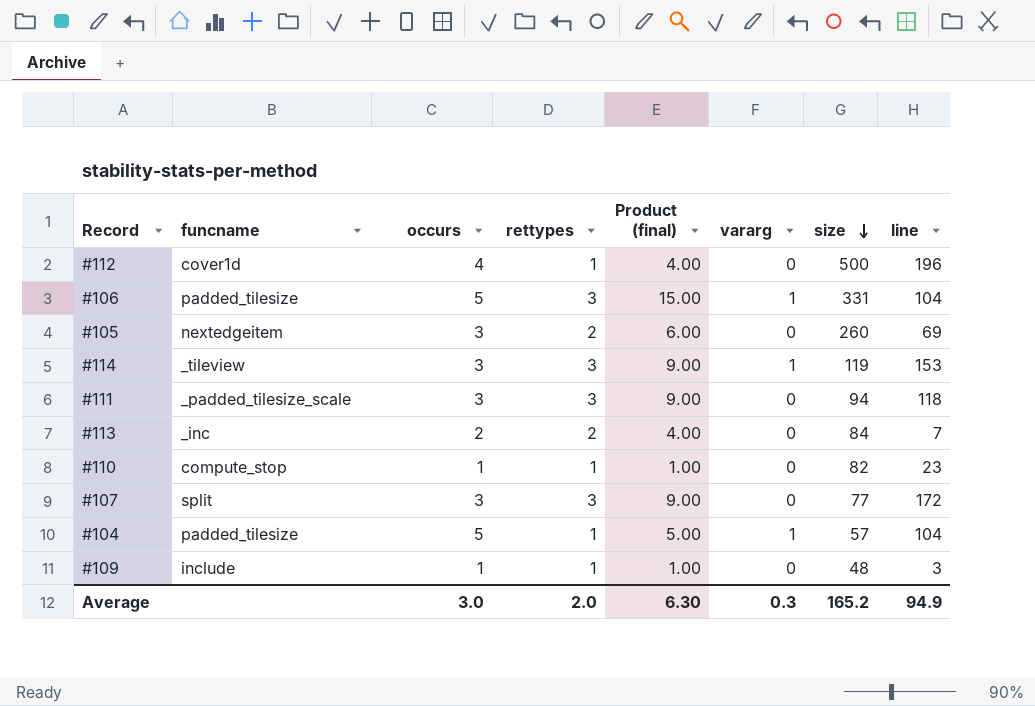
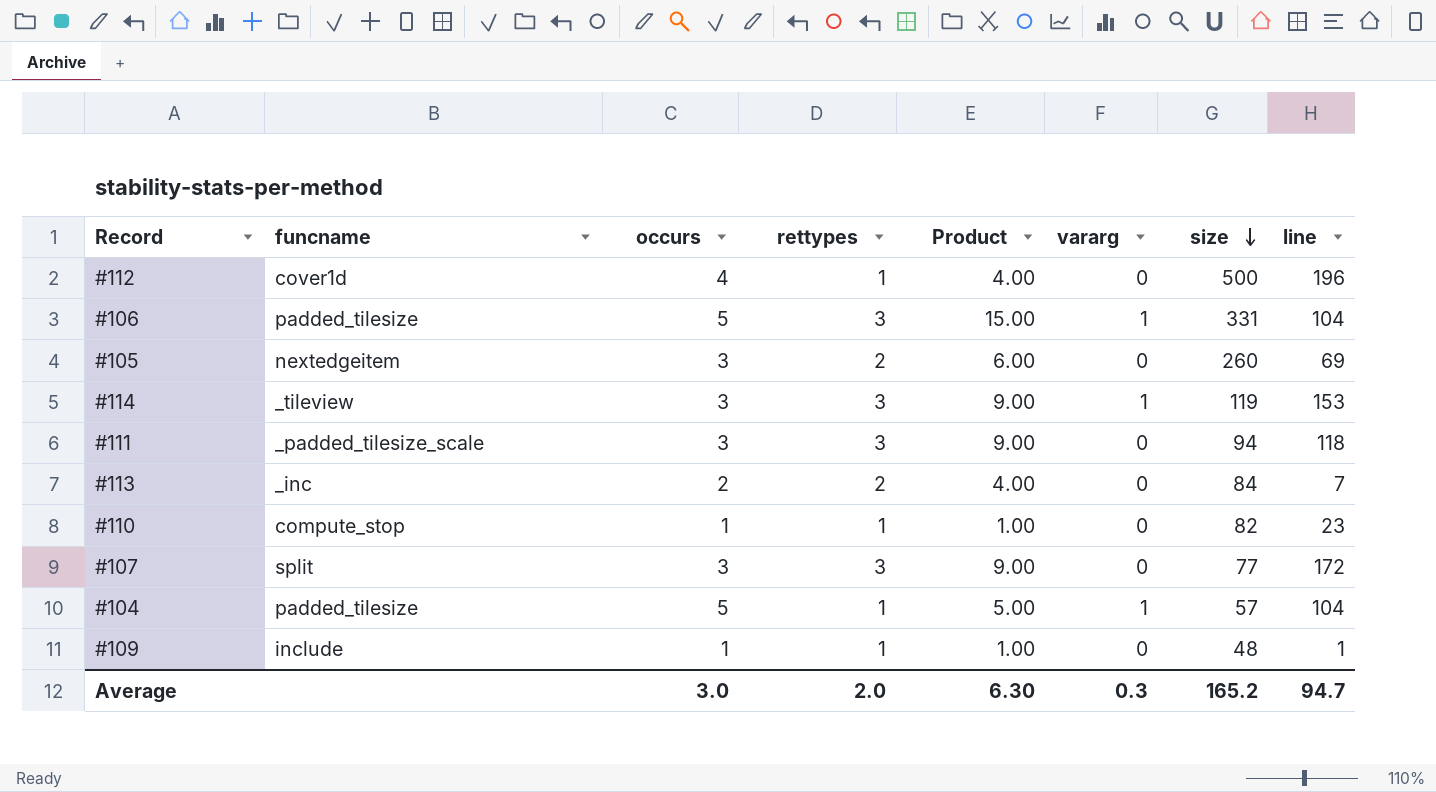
column name: Product (final) -> Product
#109 | line: 3 -> 1
Average | line: 94.9 -> 94.7

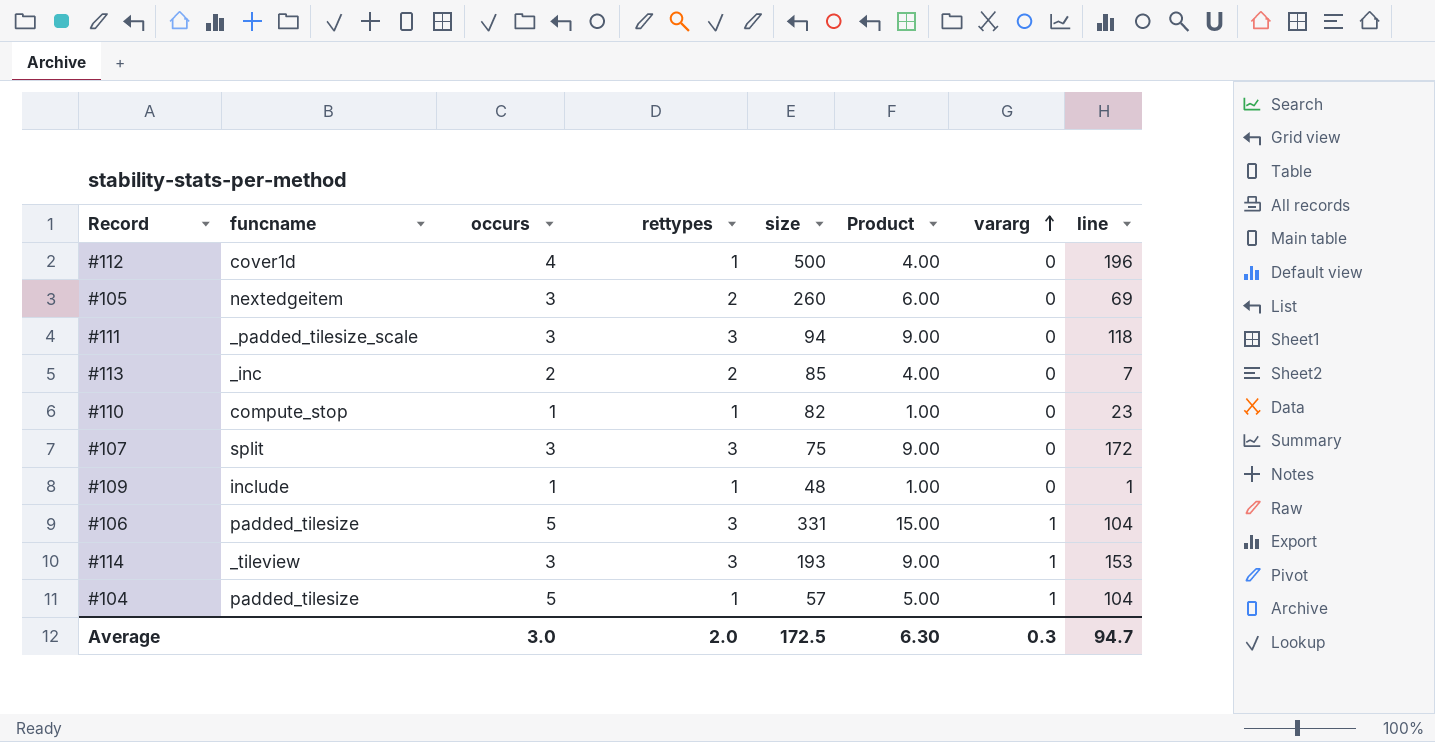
row order: size descending -> vararg ascending
column size | position: 7 -> 5
#113 | size: 84 -> 85
#107 | size: 77 -> 75
#114 | size: 119 -> 193
Average | size: 165.2 -> 172.5

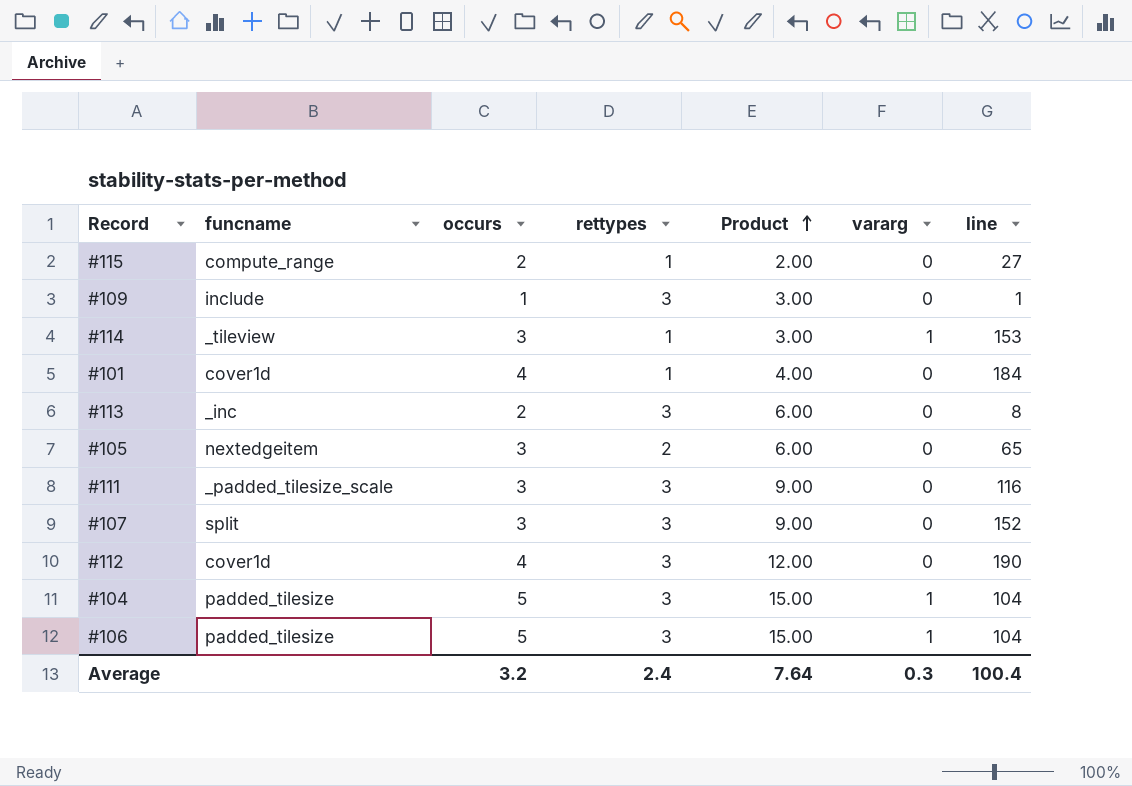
row order: vararg ascending -> Product ascending
column size | position: 5 -> none
row #110: compute_stop | 1 | 1 | 82 | 1.00 | 0 | 23 -> none
row #115: none -> compute_range | 2 | 1 | 2.00 | 0 | 27
#109 | rettypes: 1 -> 3
#109 | Product: 1.00 -> 3.00
#114 | rettypes: 3 -> 1
#114 | Product: 9.00 -> 3.00
row #101: none -> cover1d | 4 | 1 | 4.00 | 0 | 184
#113 | rettypes: 2 -> 3
#113 | Product: 4.00 -> 6.00
#113 | line: 7 -> 8
#105 | line: 69 -> 65
#111 | line: 118 -> 116
#107 | line: 172 -> 152
#112 | rettypes: 1 -> 3
#112 | Product: 4.00 -> 12.00
#112 | line: 196 -> 190
#104 | rettypes: 1 -> 3
#104 | Product: 5.00 -> 15.00
Average | occurs: 3.0 -> 3.2
Average | rettypes: 2.0 -> 2.4
Average | Product: 6.30 -> 7.64
Average | line: 94.7 -> 100.4

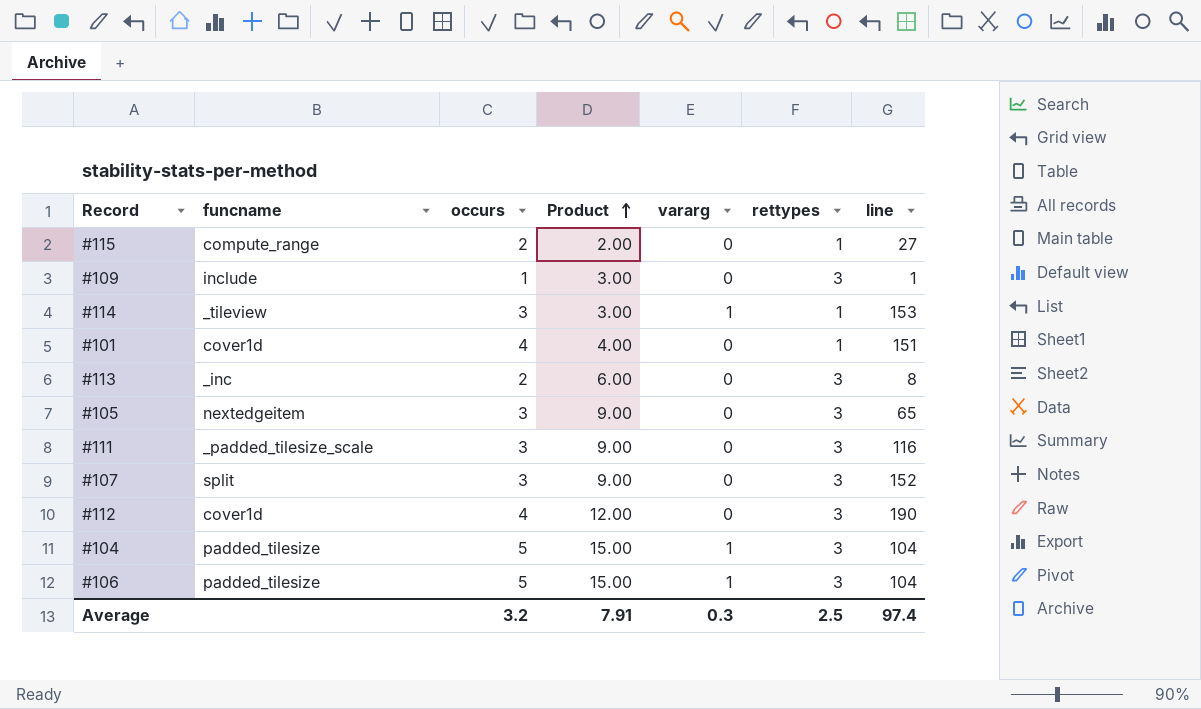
column rettypes | position: 4 -> 6
#101 | line: 184 -> 151
#105 | Product: 6.00 -> 9.00
#105 | rettypes: 2 -> 3
Average | Product: 7.64 -> 7.91
Average | rettypes: 2.4 -> 2.5
Average | line: 100.4 -> 97.4

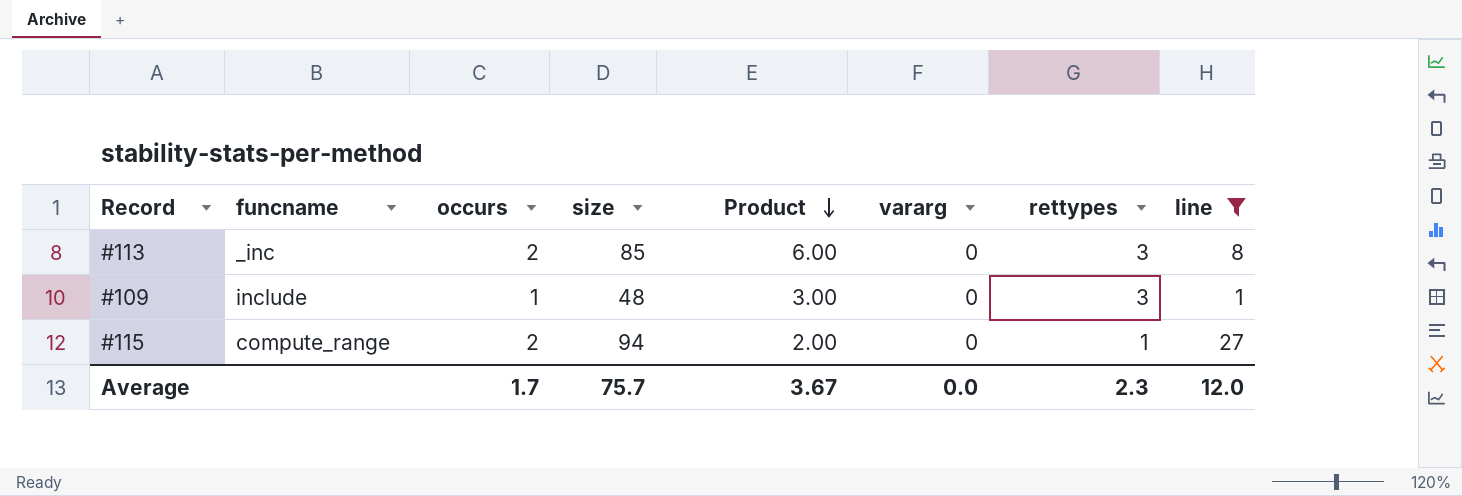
filter: none -> line <= 27
row order: Product ascending -> Product descending
column size | position: none -> 4
Average | occurs: 3.2 -> 1.7
Average | Product: 7.91 -> 3.67
Average | vararg: 0.3 -> 0.0
Average | rettypes: 2.5 -> 2.3
Average | line: 97.4 -> 12.0

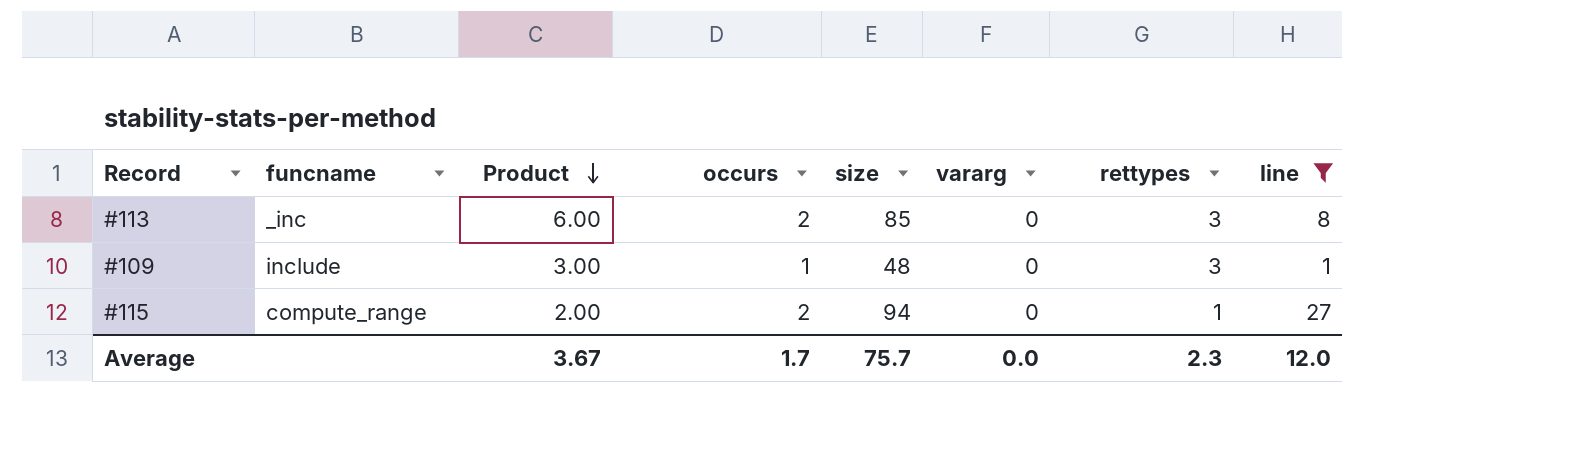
column Product | position: 5 -> 3

